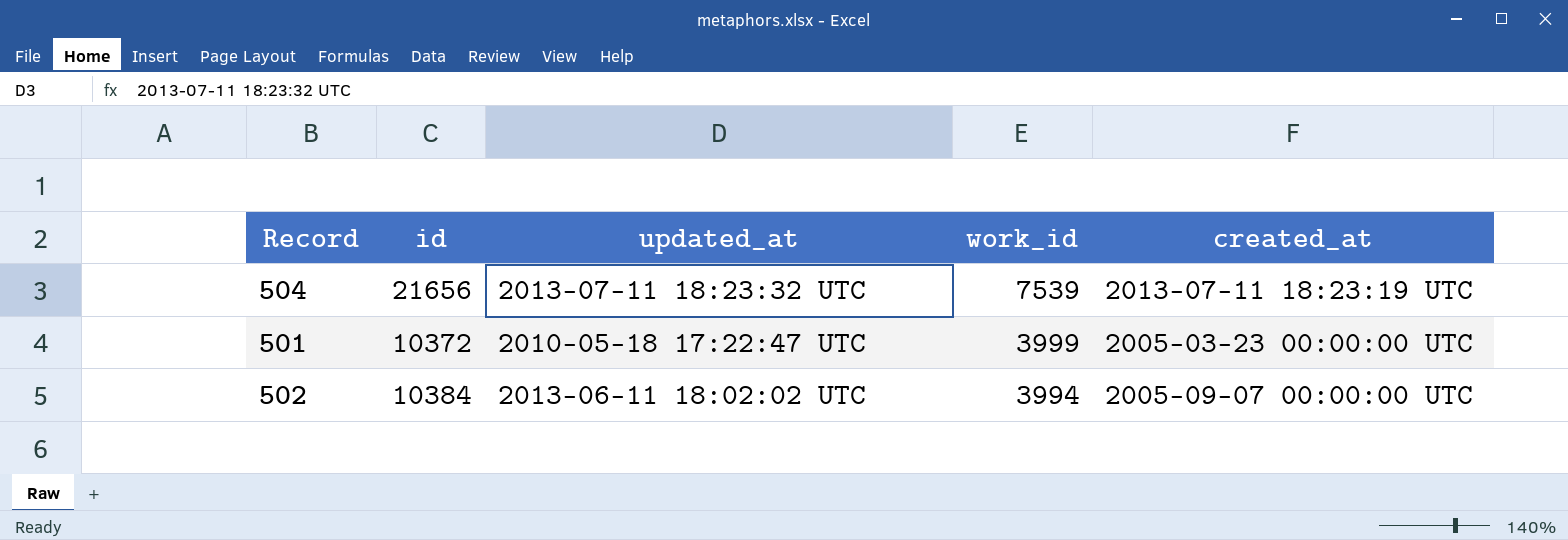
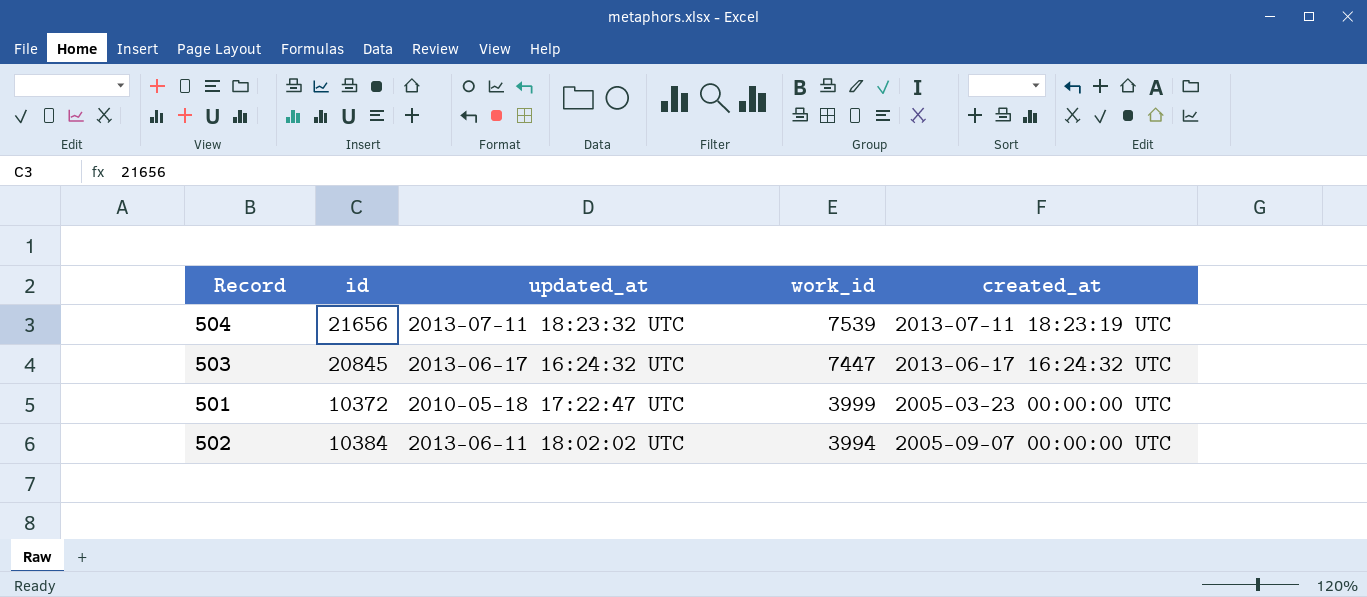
row 503: none -> 20845 | 2013-06-17 16:24:32 UTC | 7447 | 2013-06-17 16:24:32 UTC

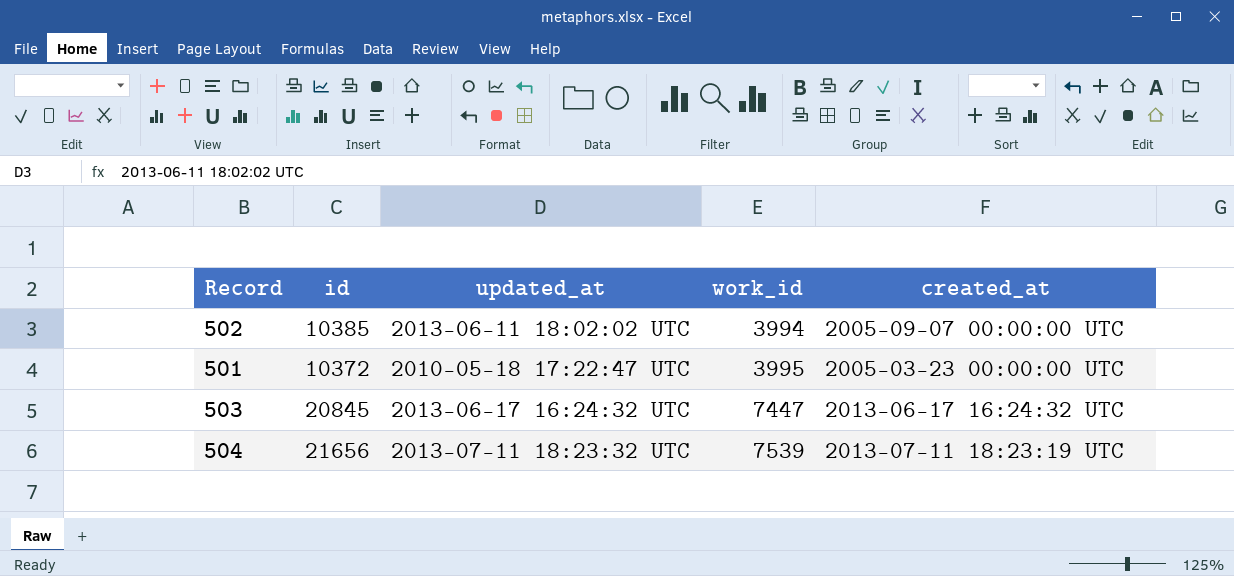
row order: work_id descending -> work_id ascending
502 | id: 10384 -> 10385
501 | work_id: 3999 -> 3995

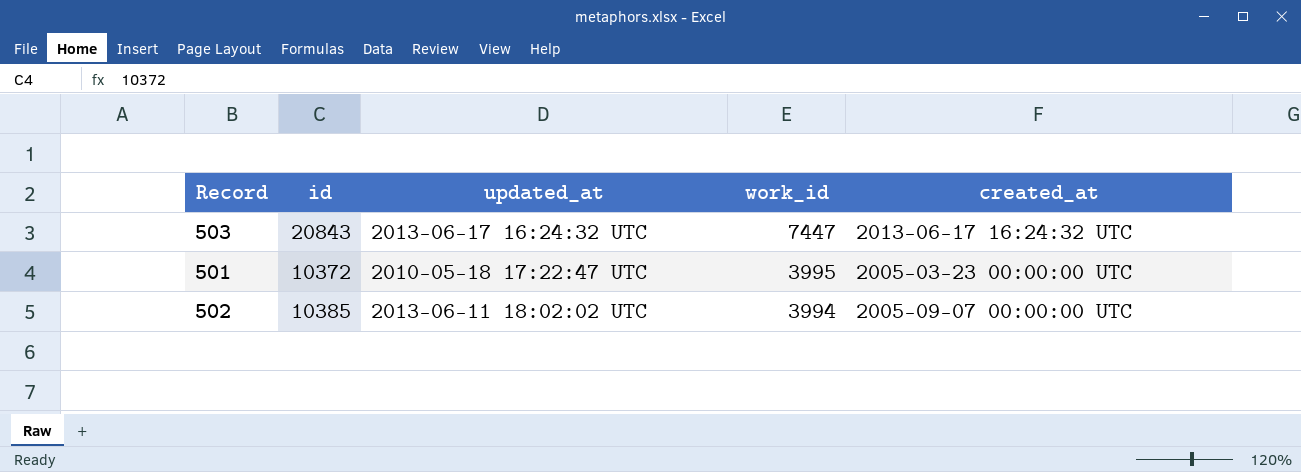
row order: work_id ascending -> work_id descending
row 504: 21656 | 2013-07-11 18:23:32 UTC | 7539 | 2013-07-11 18:23:19 UTC -> none
503 | id: 20845 -> 20843

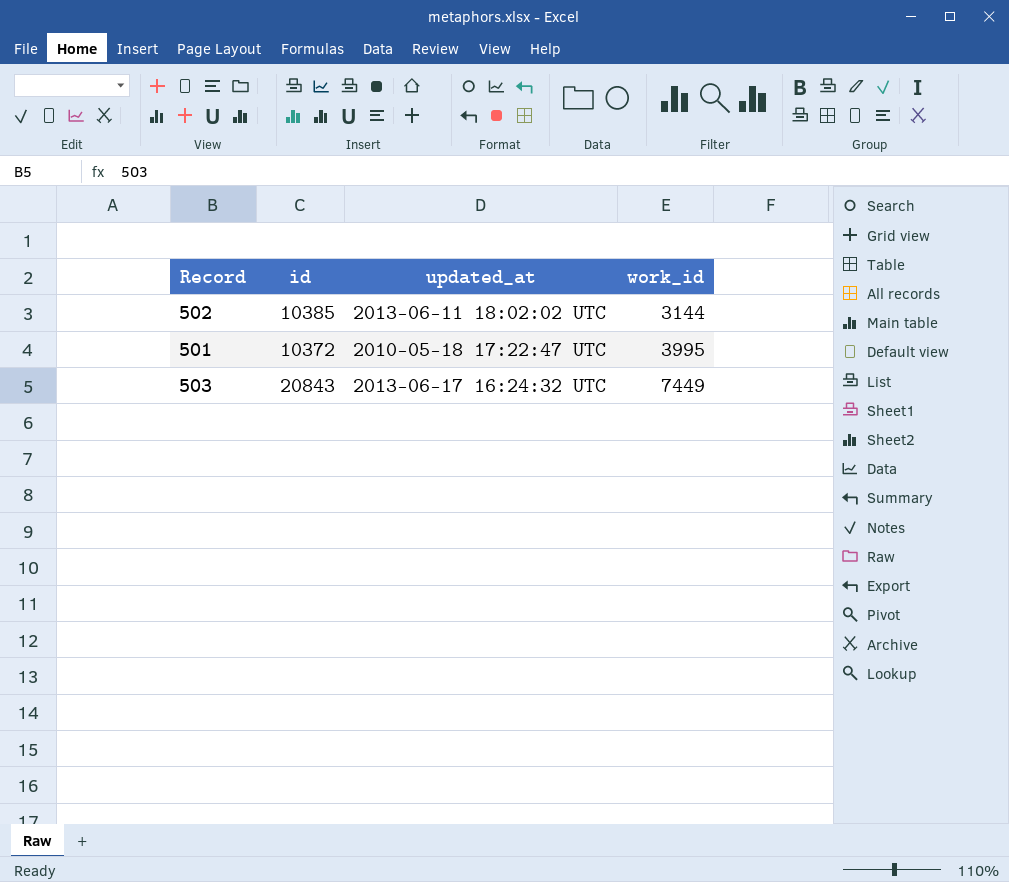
row order: work_id descending -> work_id ascending
column created_at | position: 5 -> none
502 | work_id: 3994 -> 3144
503 | work_id: 7447 -> 7449

